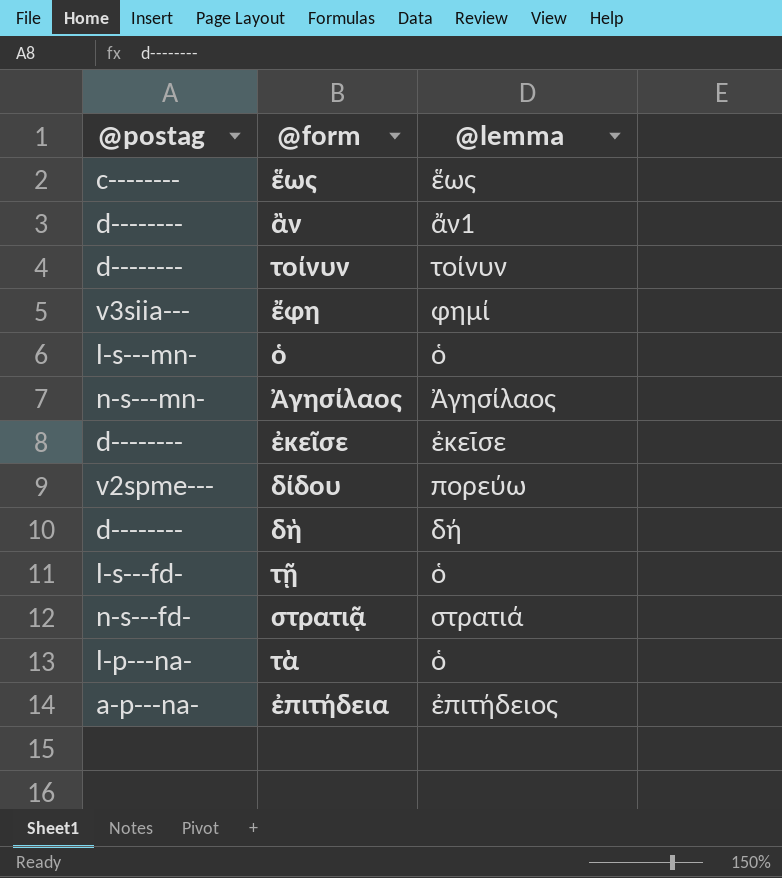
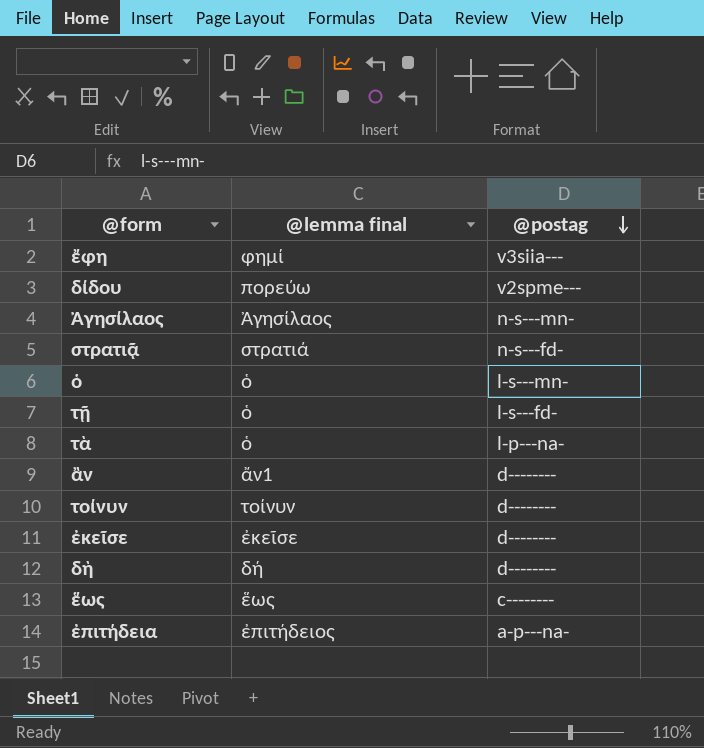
row order: none -> @postag descending
column name: @lemma -> @lemma final
column @postag | position: 1 -> 3

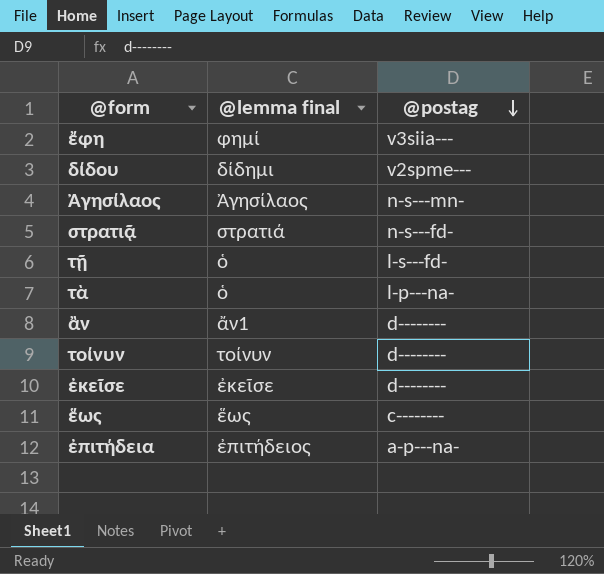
row ὁ: ὁ | l-s---mn- -> none
row δὴ: δή | d-------- -> none
δίδου | @lemma final: πορεύω -> δίδημι

